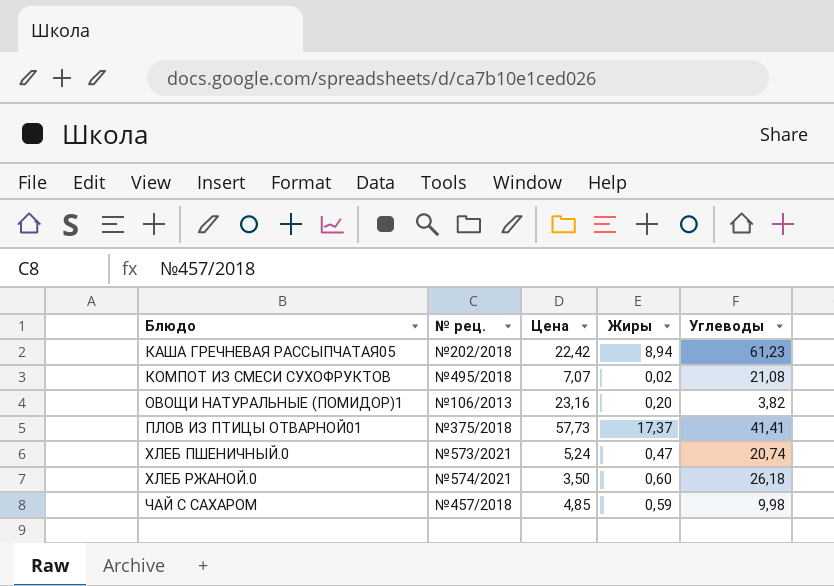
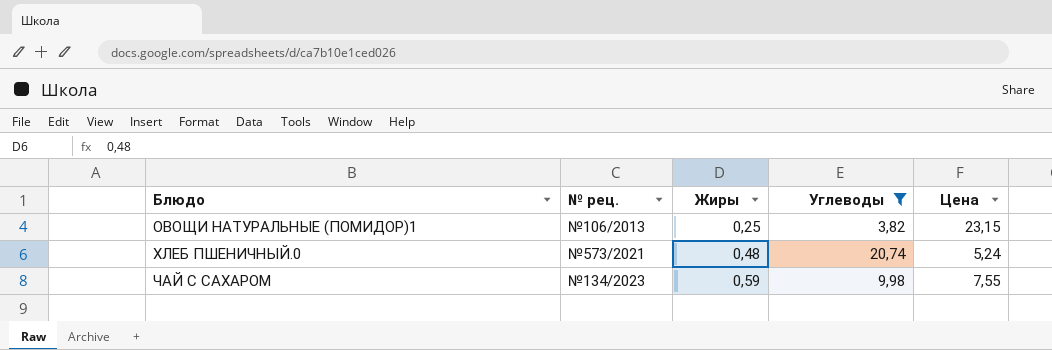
filter: none -> Углеводы <= 20,74
column Цена | position: 3 -> 5
ОВОЩИ НАТУРАЛЬНЫЕ (ПОМИДОР)1 | Жиры: 0,20 -> 0,25
ОВОЩИ НАТУРАЛЬНЫЕ (ПОМИДОР)1 | Цена: 23,16 -> 23,15
ХЛЕБ ПШЕНИЧНЫЙ.0 | Жиры: 0,47 -> 0,48
ЧАЙ С САХАРОМ | № рец.: №457/2018 -> №134/2023
ЧАЙ С САХАРОМ | Цена: 4,85 -> 7,55

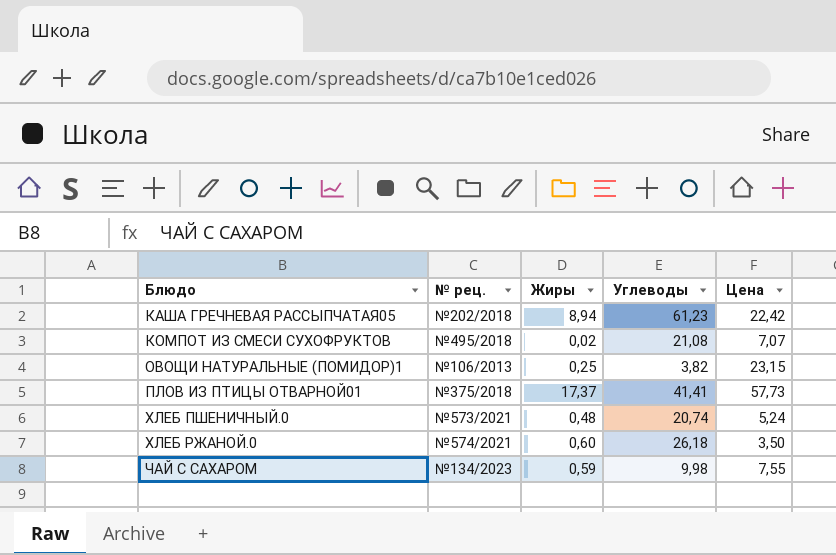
filter: Углеводы <= 20,74 -> none

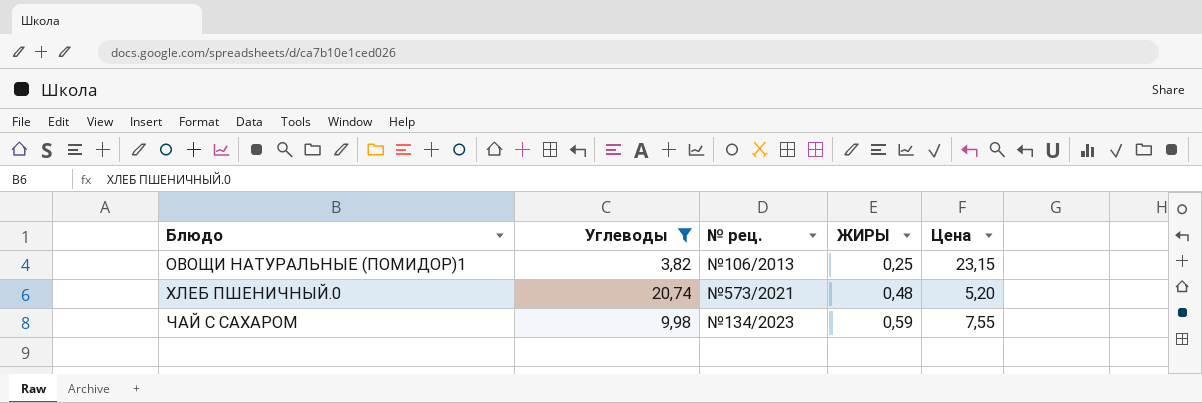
filter: none -> Углеводы <= 20,74
column Углеводы | position: 4 -> 2
column name: Жиры -> ЖИРЫ
ХЛЕБ ПШЕНИЧНЫЙ.0 | Цена: 5,24 -> 5,20

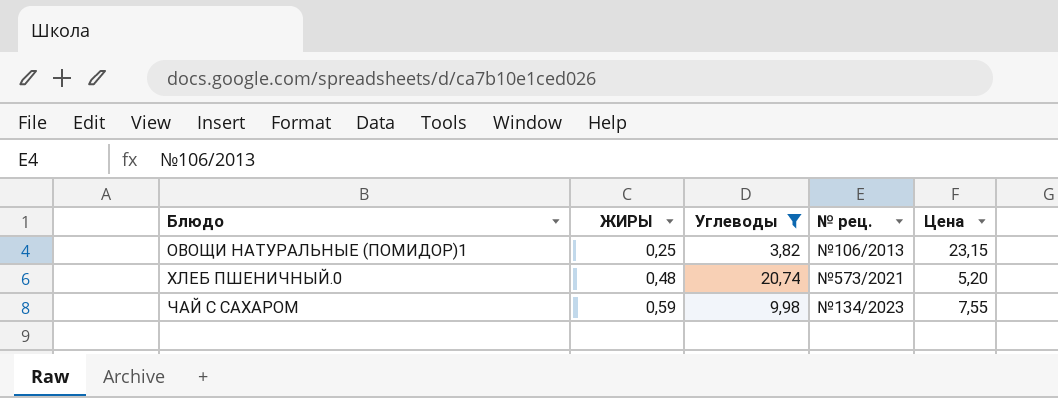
column ЖИРЫ | position: 4 -> 2

